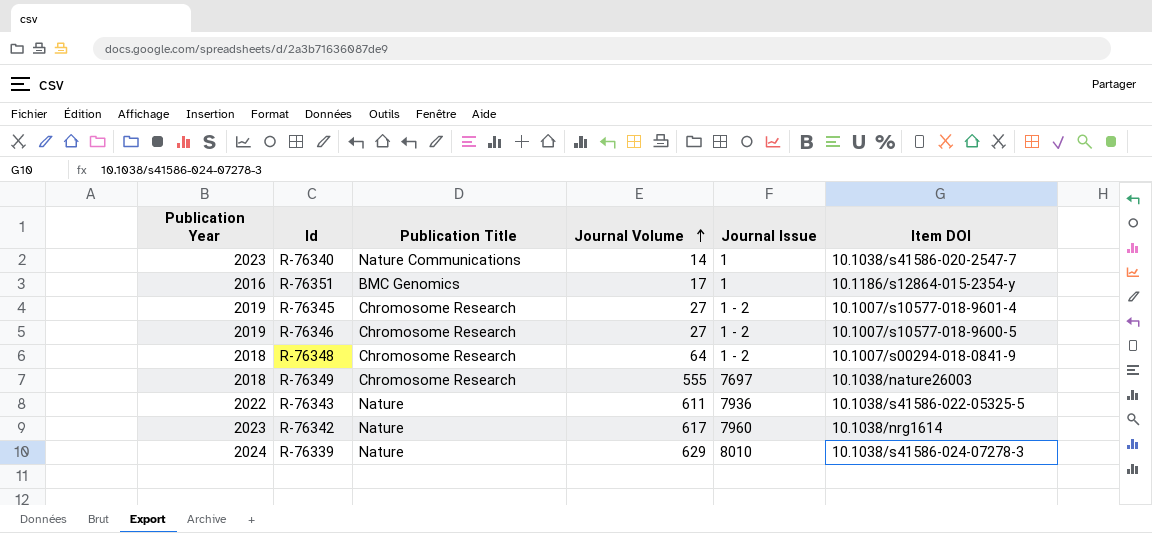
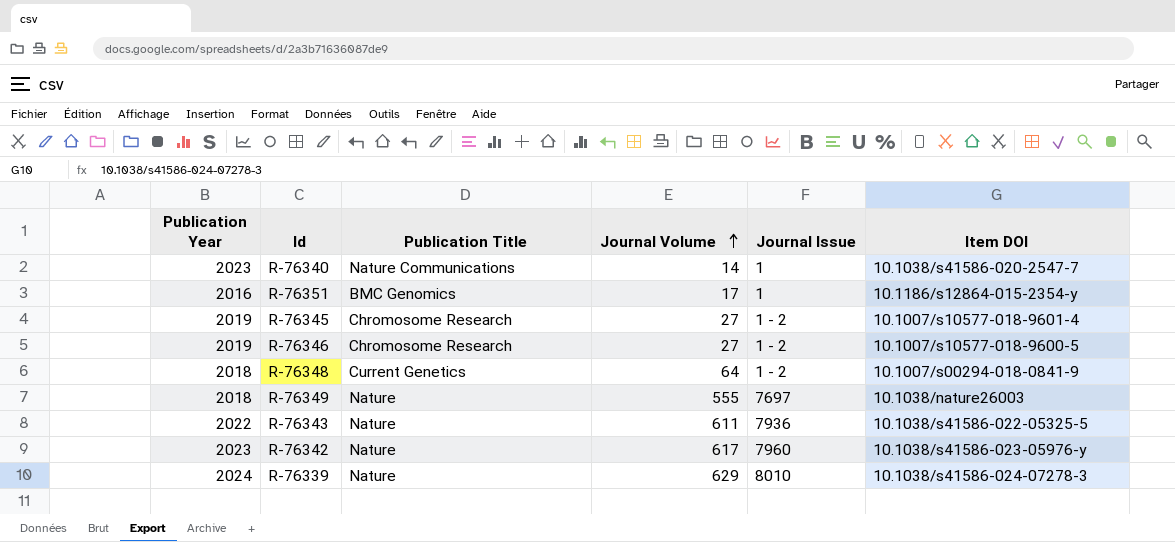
R-76348 | Publication Title: Chromosome Research -> Current Genetics
R-76349 | Publication Title: Chromosome Research -> Nature
R-76342 | Item DOI: 10.1038/nrg1614 -> 10.1038/s41586-023-05976-y

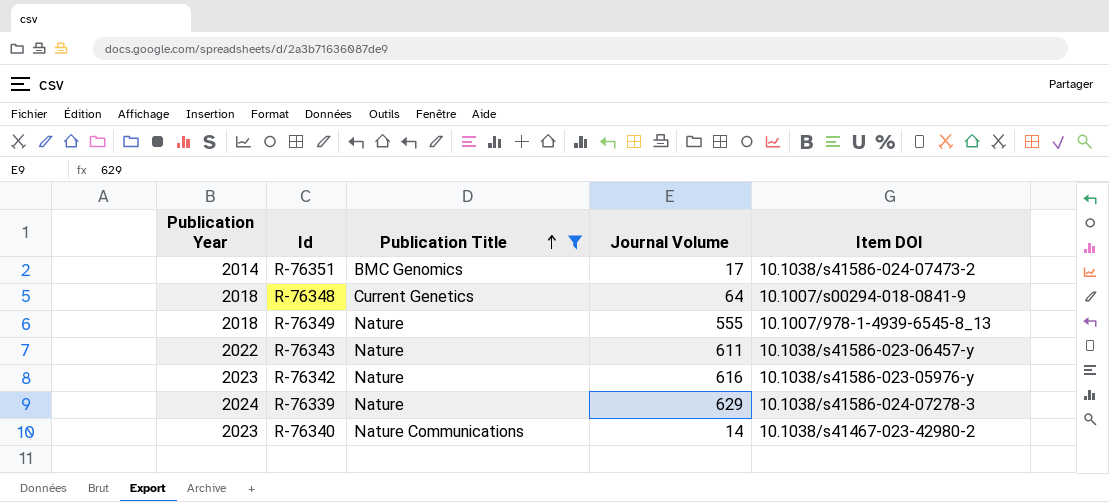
filter: none -> Publication Title != Chromosome Research
row order: Journal Volume ascending -> Publication Title ascending
column Journal Issue | position: 5 -> none
R-76351 | Publication Year: 2016 -> 2014
R-76351 | Item DOI: 10.1186/s12864-015-2354-y -> 10.1038/s41586-024-07473-2
R-76349 | Item DOI: 10.1038/nature26003 -> 10.1007/978-1-4939-6545-8_13
R-76343 | Item DOI: 10.1038/s41586-022-05325-5 -> 10.1038/s41586-023-06457-y
R-76342 | Journal Volume: 617 -> 616
R-76340 | Item DOI: 10.1038/s41586-020-2547-7 -> 10.1038/s41467-023-42980-2

